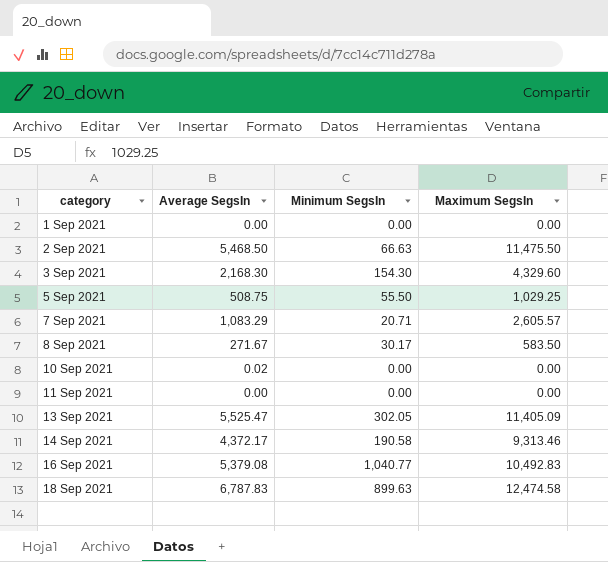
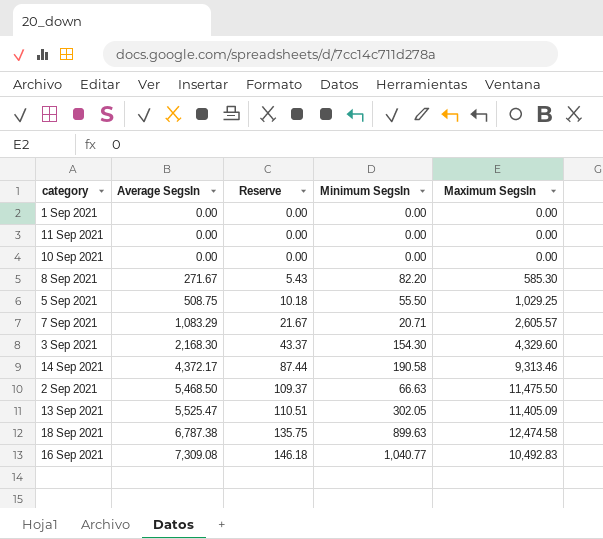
row order: category ascending -> Average SegsIn ascending
column Reserve | formula: none -> [Average SegsIn] * 0.02
10 Sep 2021 | Average SegsIn: 0.02 -> 0.00
8 Sep 2021 | Minimum SegsIn: 30.17 -> 82.20
8 Sep 2021 | Maximum SegsIn: 583.50 -> 585.30
18 Sep 2021 | Average SegsIn: 6,787.83 -> 6,787.38
16 Sep 2021 | Average SegsIn: 5,379.08 -> 7,309.08

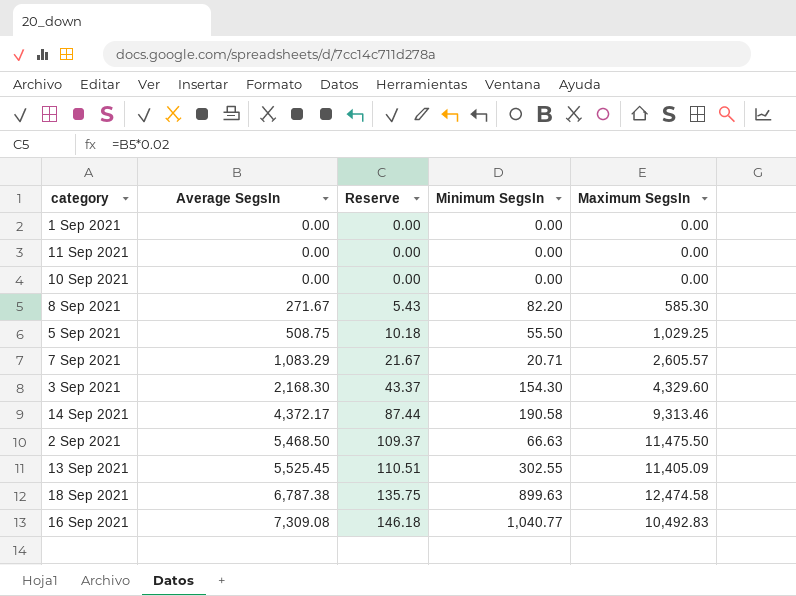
13 Sep 2021 | Average SegsIn: 5,525.47 -> 5,525.45
13 Sep 2021 | Minimum SegsIn: 302.05 -> 302.55

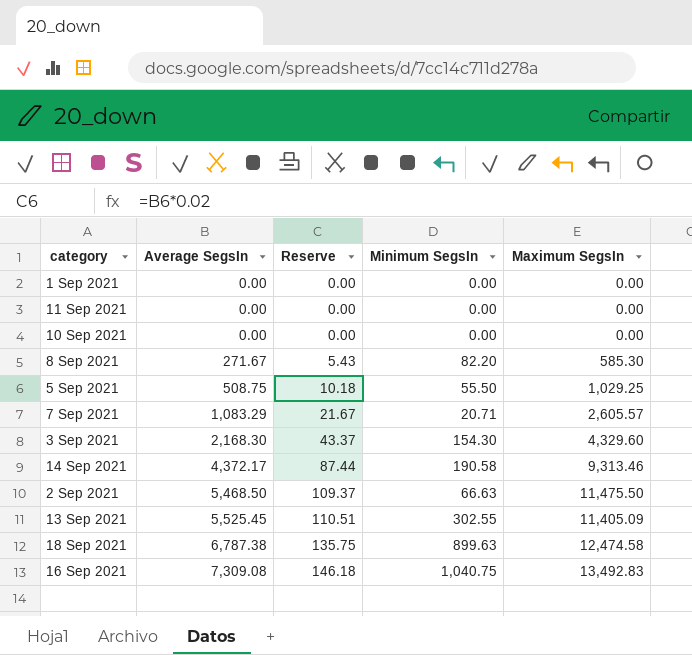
16 Sep 2021 | Minimum SegsIn: 1,040.77 -> 1,040.75
16 Sep 2021 | Maximum SegsIn: 10,492.83 -> 13,492.83

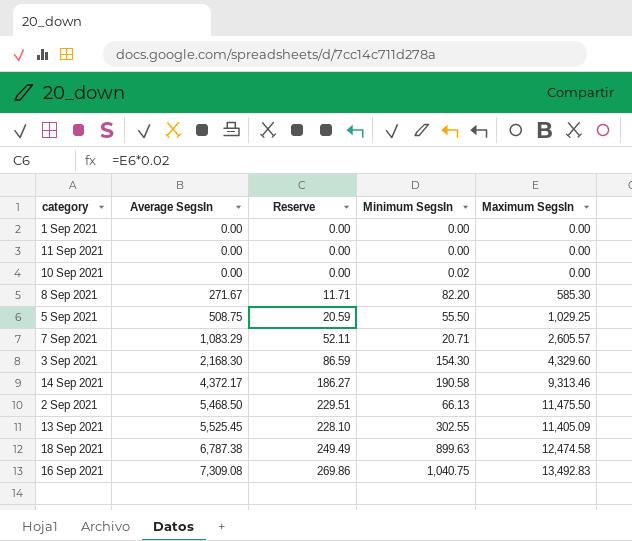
column Reserve | formula: [Average SegsIn] * 0.02 -> [Maximum SegsIn] * 0.02
10 Sep 2021 | Minimum SegsIn: 0.00 -> 0.02
2 Sep 2021 | Minimum SegsIn: 66.63 -> 66.13

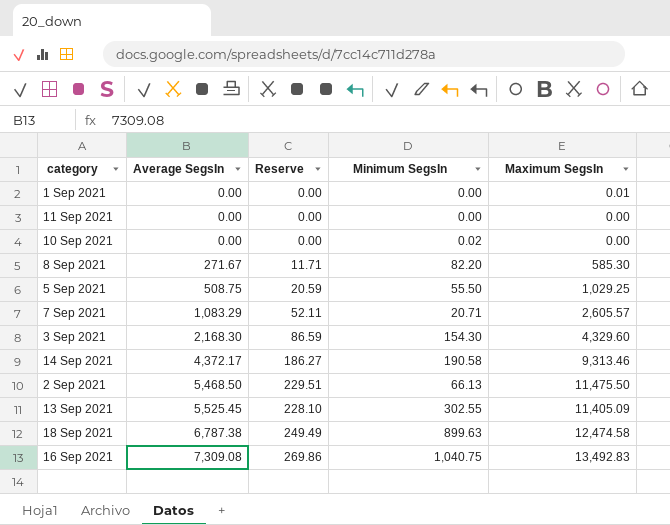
1 Sep 2021 | Maximum SegsIn: 0.00 -> 0.01

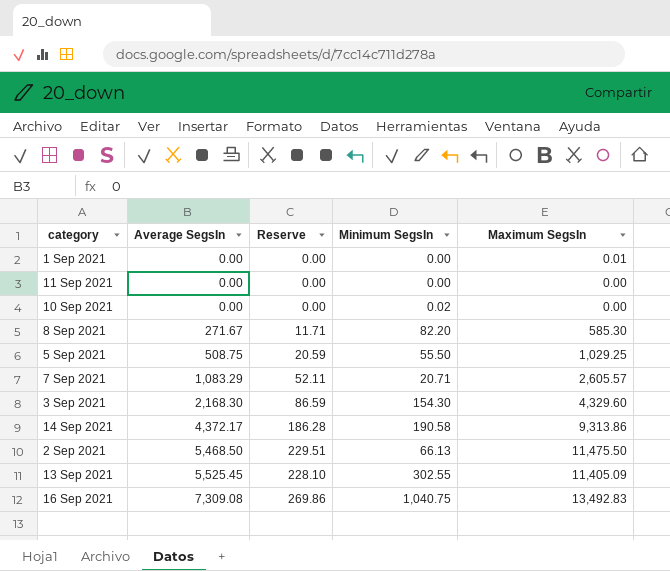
row 18 Sep 2021: 6,787.38 | 249.49 | 899.63 | 12,474.58 -> none
14 Sep 2021 | Reserve: 186.27 -> 186.28
14 Sep 2021 | Maximum SegsIn: 9,313.46 -> 9,313.86

